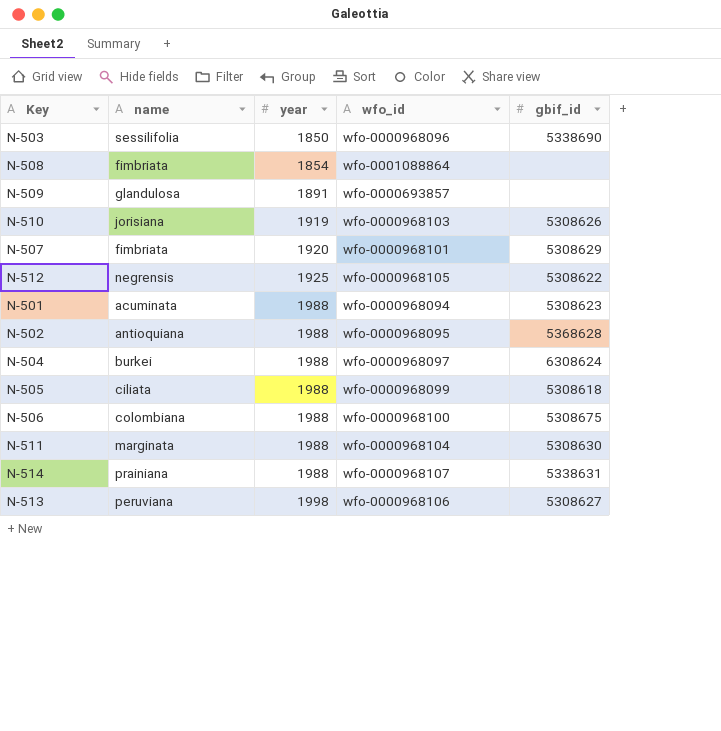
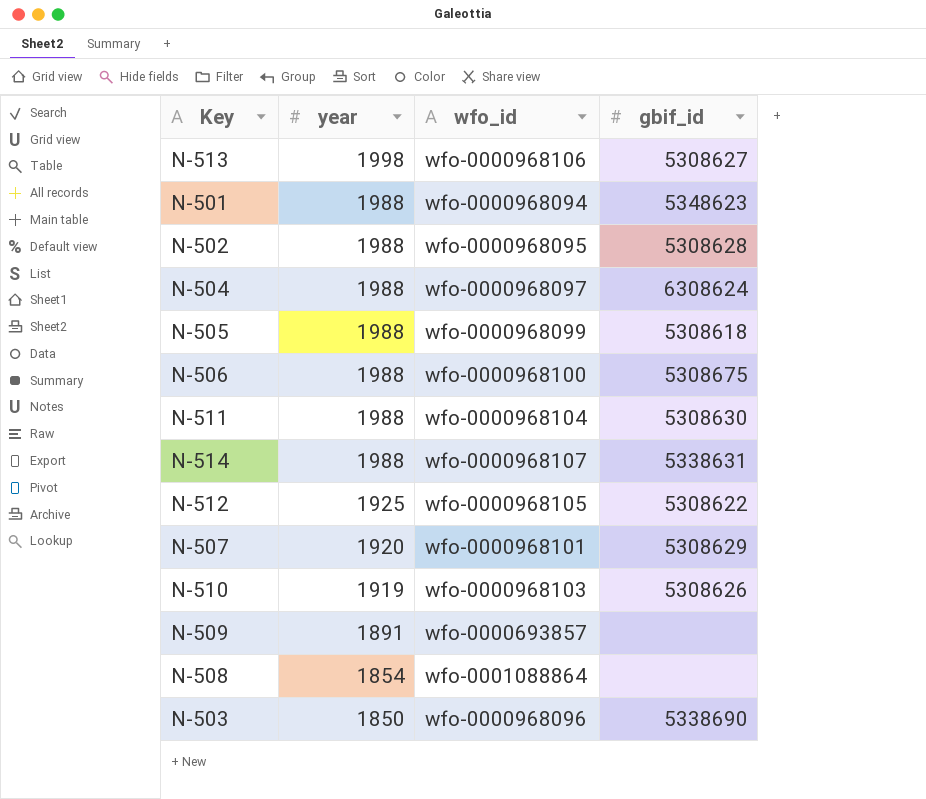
row order: year ascending -> year descending
column name | position: 2 -> none
N-501 | gbif_id: 5308623 -> 5348623
N-502 | gbif_id: 5368628 -> 5308628

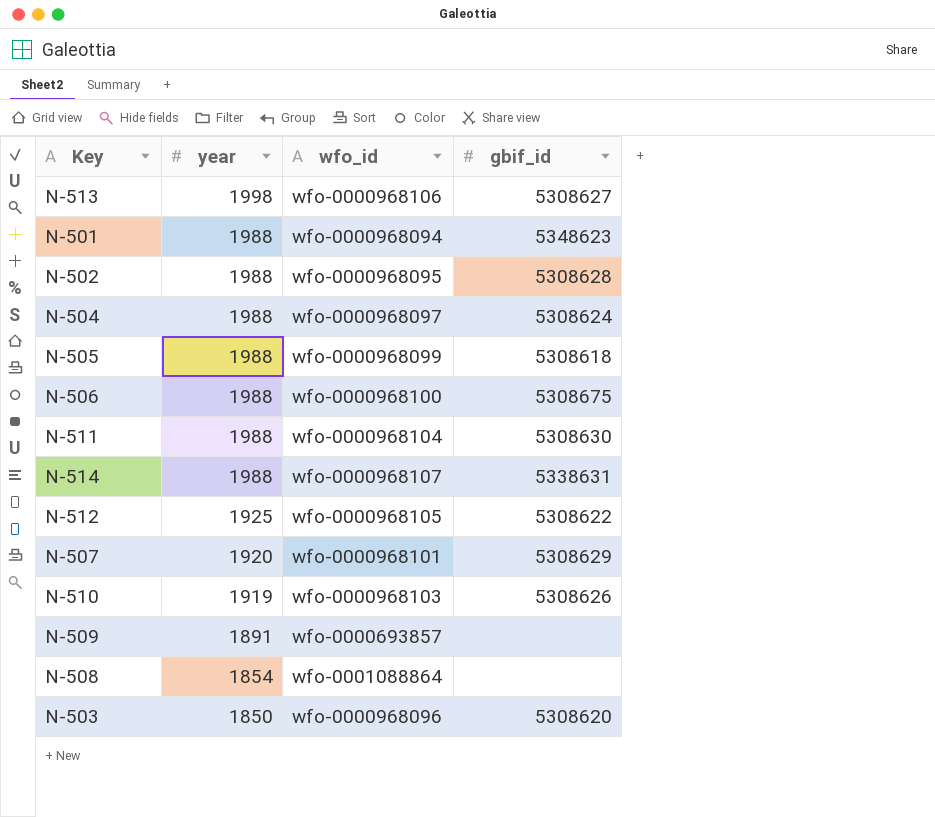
N-504 | gbif_id: 6308624 -> 5308624
N-503 | gbif_id: 5338690 -> 5308620

